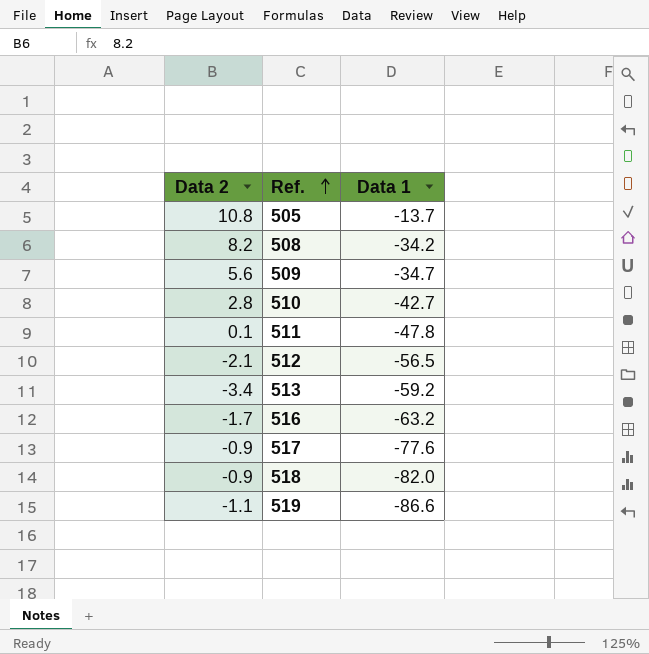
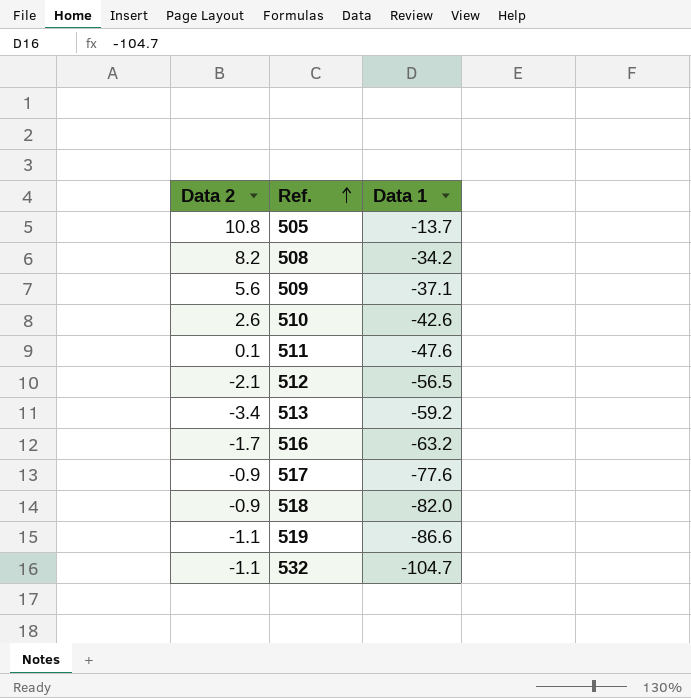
509 | Data 1: -34.7 -> -37.1
510 | Data 2: 2.8 -> 2.6
510 | Data 1: -42.7 -> -42.6
511 | Data 1: -47.8 -> -47.6
row 532: none -> -1.1 | -104.7

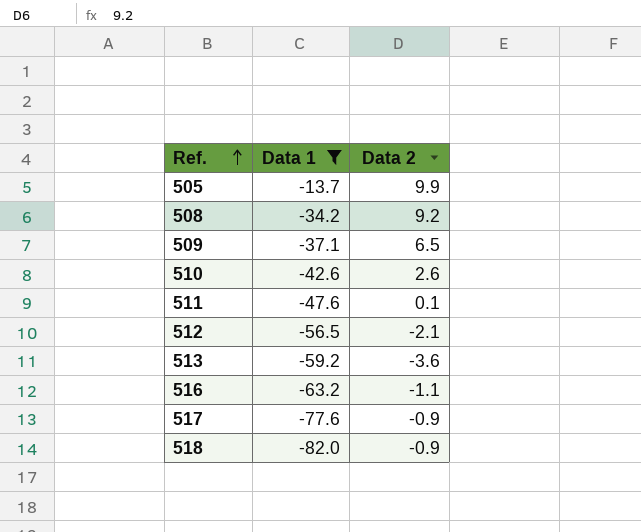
filter: none -> Data 1 >= -82.0
column Data 2 | position: 1 -> 3
505 | Data 2: 10.8 -> 9.9
508 | Data 2: 8.2 -> 9.2
509 | Data 2: 5.6 -> 6.5
513 | Data 2: -3.4 -> -3.6
516 | Data 2: -1.7 -> -1.1

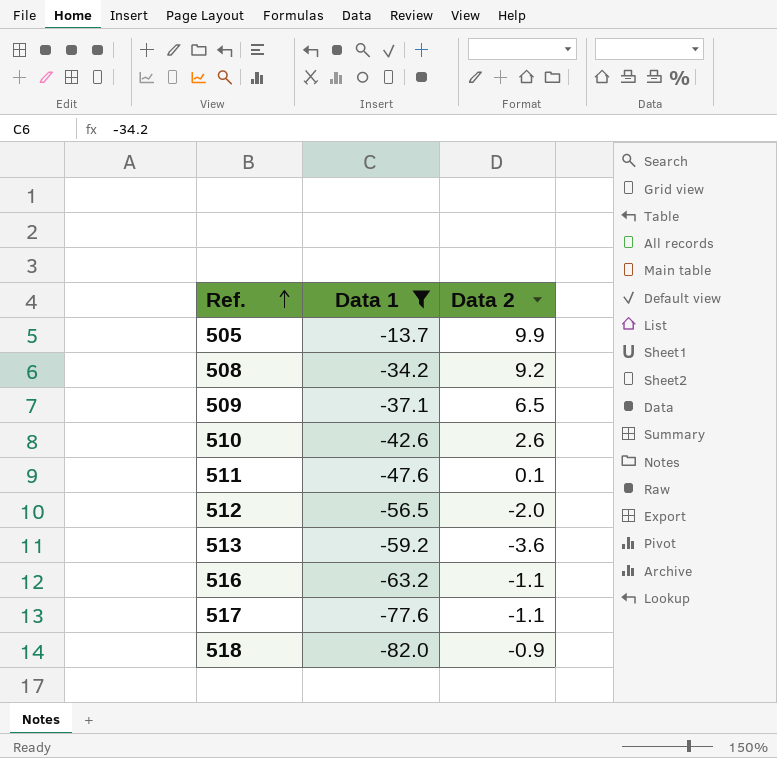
512 | Data 2: -2.1 -> -2.0
517 | Data 2: -0.9 -> -1.1

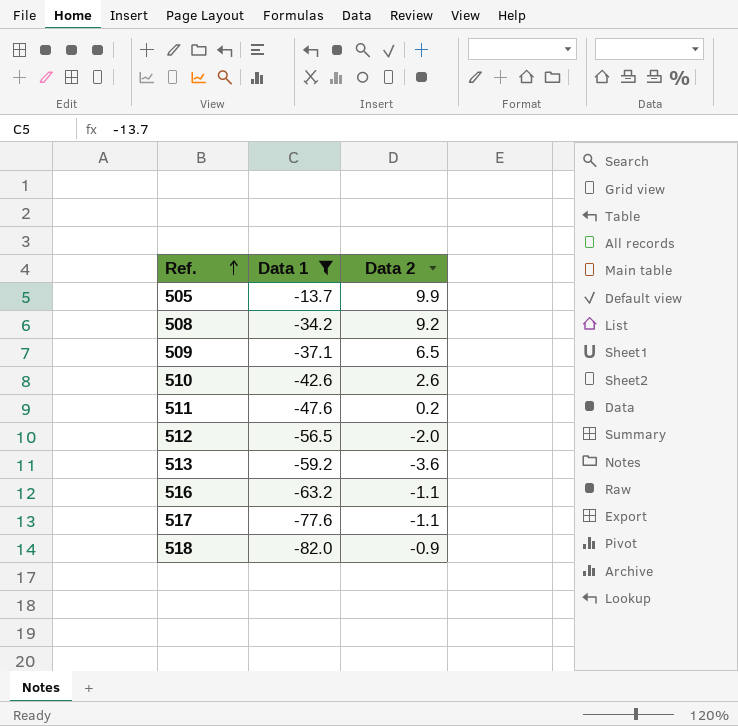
511 | Data 2: 0.1 -> 0.2

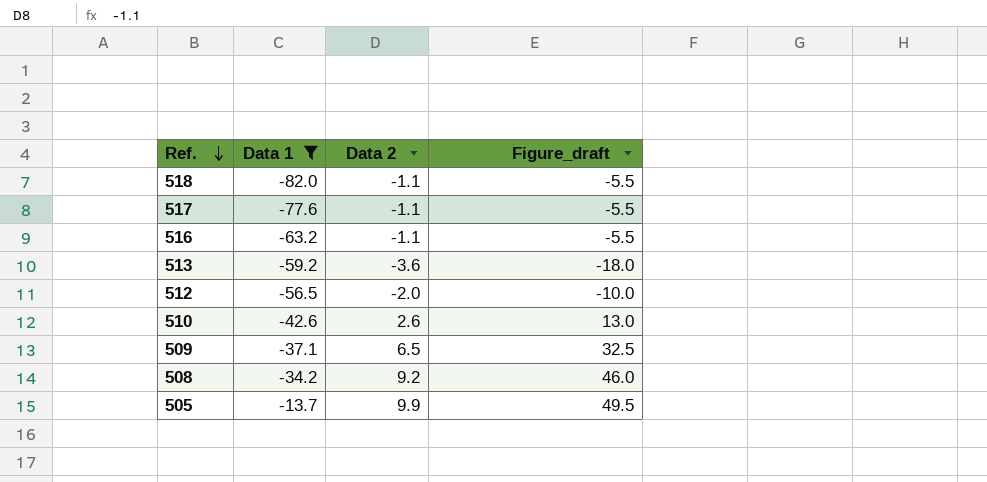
row order: Ref. ascending -> Ref. descending
column Figure_draft | formula: none -> [Data 2] * 5
row 511: -47.6 | 0.2 -> none
518 | Data 2: -0.9 -> -1.1

